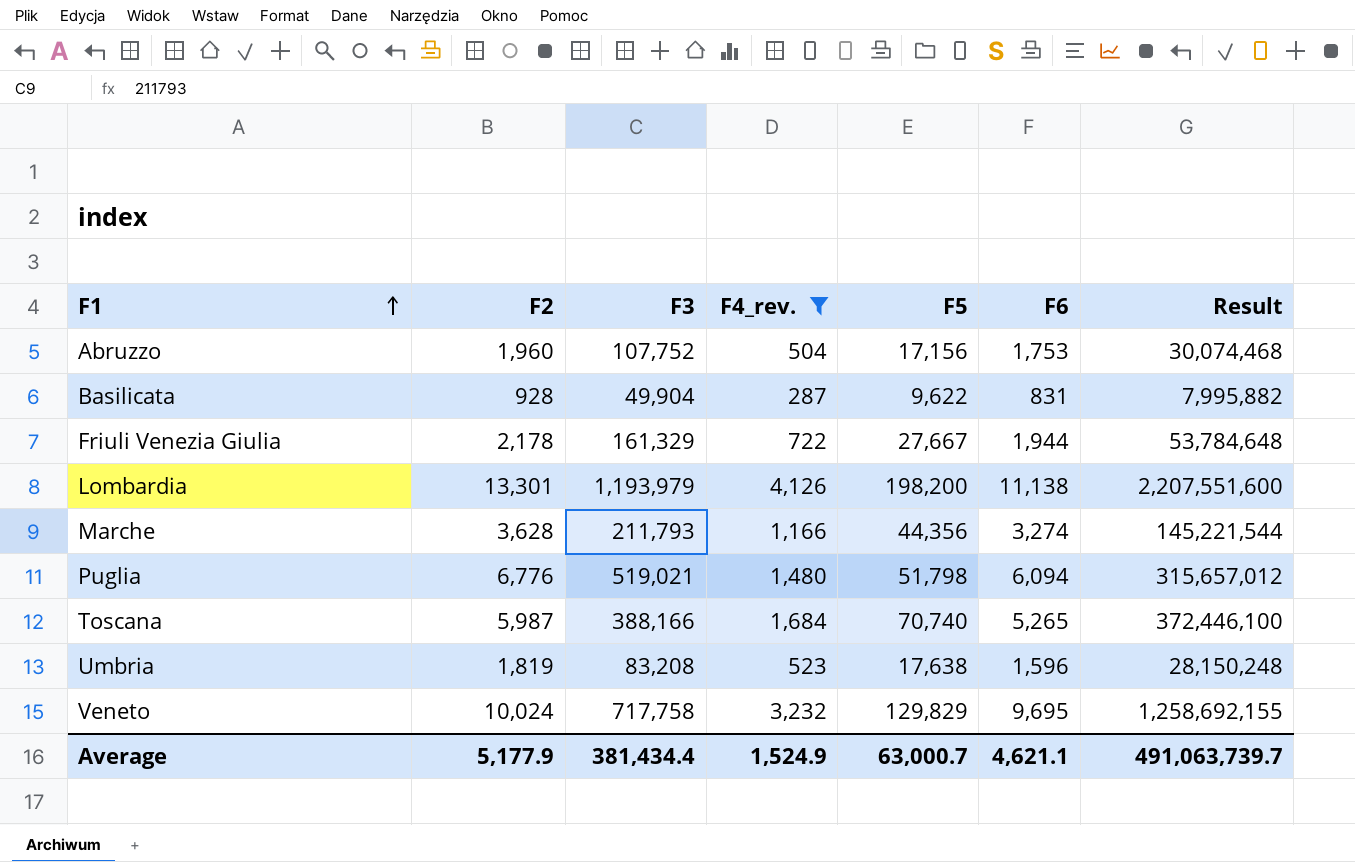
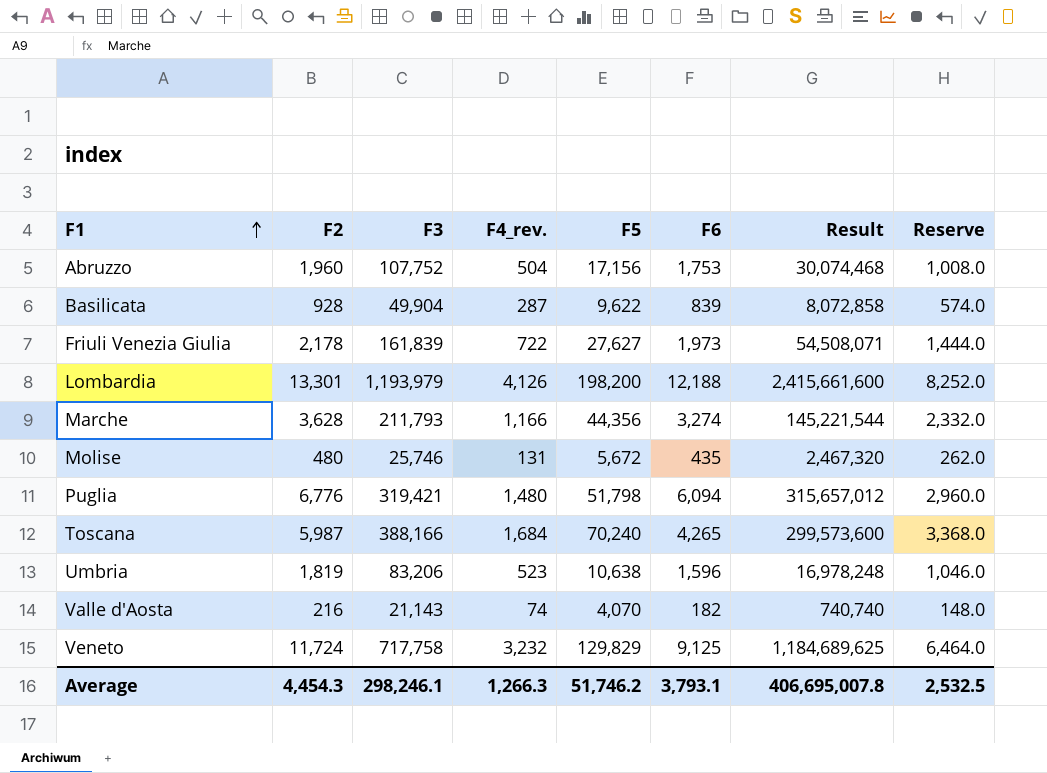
filter: F4_rev. >= 287 -> none
column Reserve | formula: none -> [F4_rev.] * 2
Basilicata | F6: 831 -> 839
Basilicata | Result: 7,995,882 -> 8,072,858
Friuli Venezia Giulia | F3: 161,329 -> 161,839
Friuli Venezia Giulia | F5: 27,667 -> 27,627
Friuli Venezia Giulia | F6: 1,944 -> 1,973
Friuli Venezia Giulia | Result: 53,784,648 -> 54,508,071
Lombardia | F6: 11,138 -> 12,188
Lombardia | Result: 2,207,551,600 -> 2,415,661,600
Puglia | F3: 519,021 -> 319,421
Toscana | F5: 70,740 -> 70,240
Toscana | F6: 5,265 -> 4,265
Toscana | Result: 372,446,100 -> 299,573,600
Umbria | F3: 83,208 -> 83,206
Umbria | F5: 17,638 -> 10,638
Umbria | Result: 28,150,248 -> 16,978,248
Veneto | F2: 10,024 -> 11,724
Veneto | F6: 9,695 -> 9,125
Veneto | Result: 1,258,692,155 -> 1,184,689,625
Average | F2: 5,177.9 -> 4,454.3
Average | F3: 381,434.4 -> 298,246.1
Average | F4_rev.: 1,524.9 -> 1,266.3
Average | F5: 63,000.7 -> 51,746.2
Average | F6: 4,621.1 -> 3,793.1
Average | Result: 491,063,739.7 -> 406,695,007.8

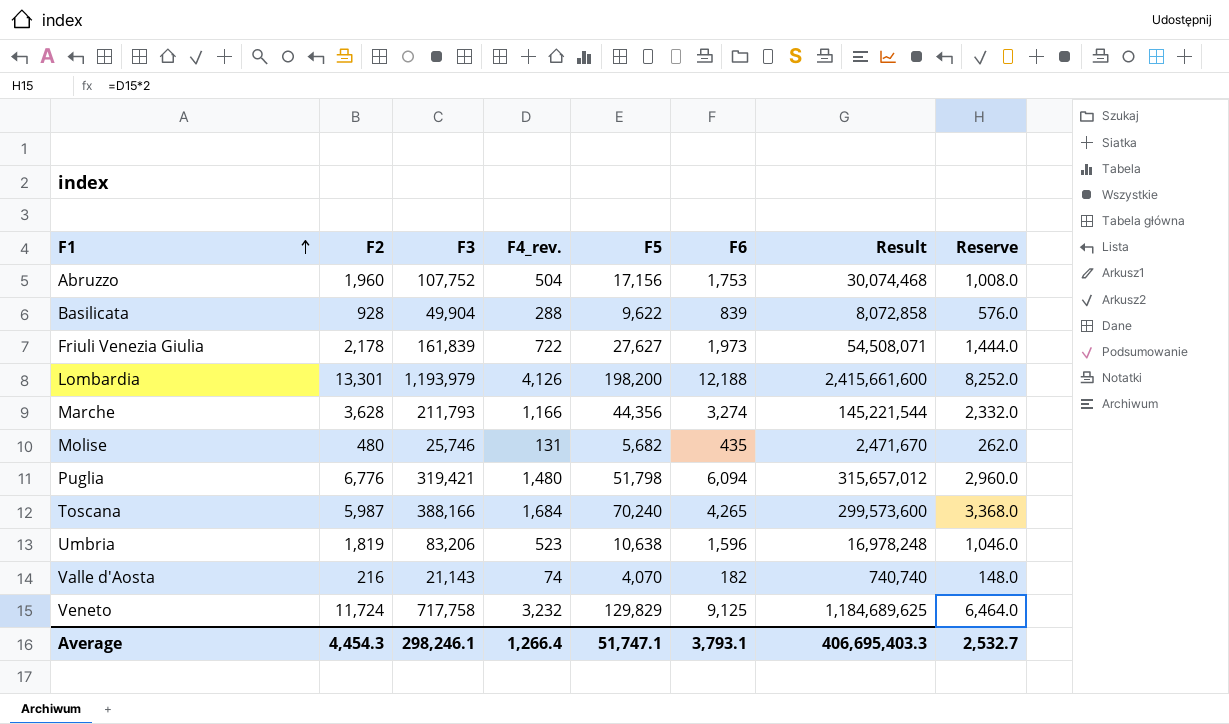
Basilicata | F4_rev.: 287 -> 288
Basilicata | Reserve: 574.0 -> 576.0
Molise | F5: 5,672 -> 5,682
Molise | Result: 2,467,320 -> 2,471,670
Average | F4_rev.: 1,266.3 -> 1,266.4
Average | F5: 51,746.2 -> 51,747.1
Average | Result: 406,695,007.8 -> 406,695,403.3
Average | Reserve: 2,532.5 -> 2,532.7

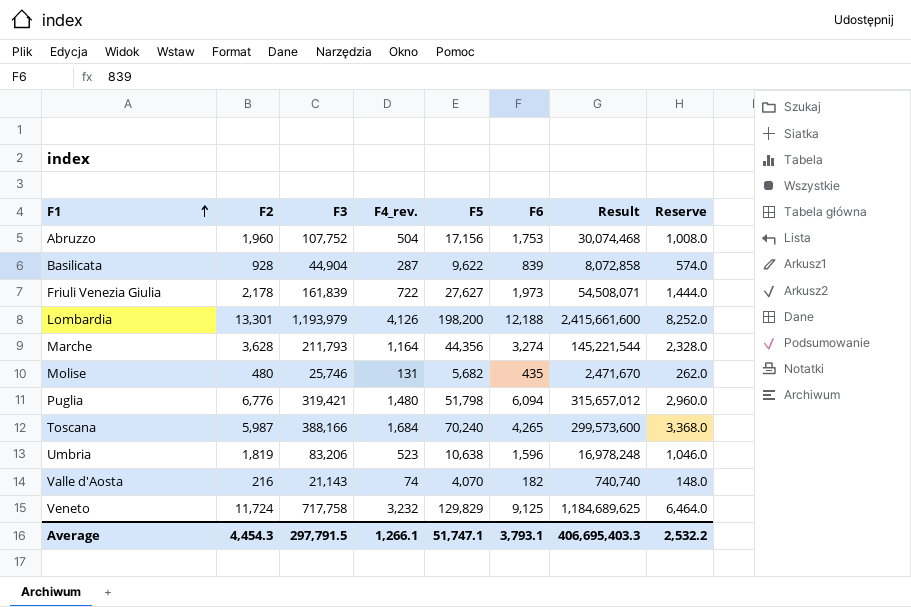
Basilicata | F3: 49,904 -> 44,904
Basilicata | F4_rev.: 288 -> 287
Basilicata | Reserve: 576.0 -> 574.0
Marche | F4_rev.: 1,166 -> 1,164
Marche | Reserve: 2,332.0 -> 2,328.0
Average | F3: 298,246.1 -> 297,791.5
Average | F4_rev.: 1,266.4 -> 1,266.1
Average | Reserve: 2,532.7 -> 2,532.2

